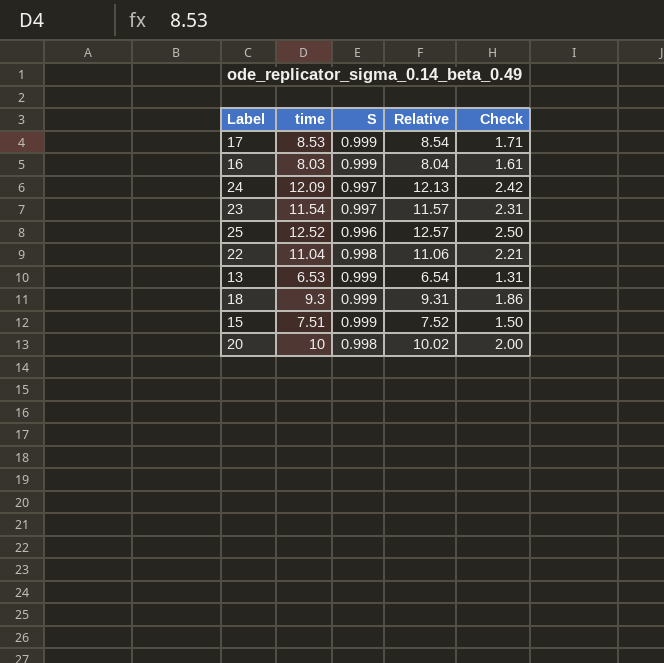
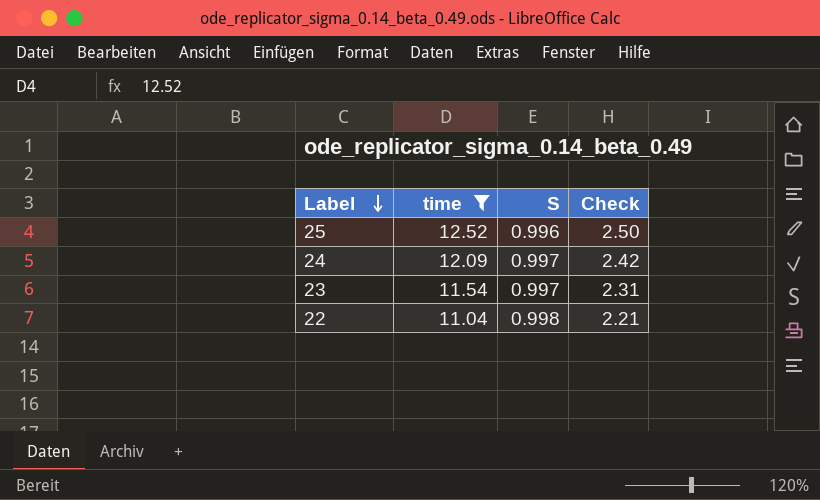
filter: none -> time >= 11.04
row order: none -> Label descending
column Relative | formula: [time] / [S] -> none

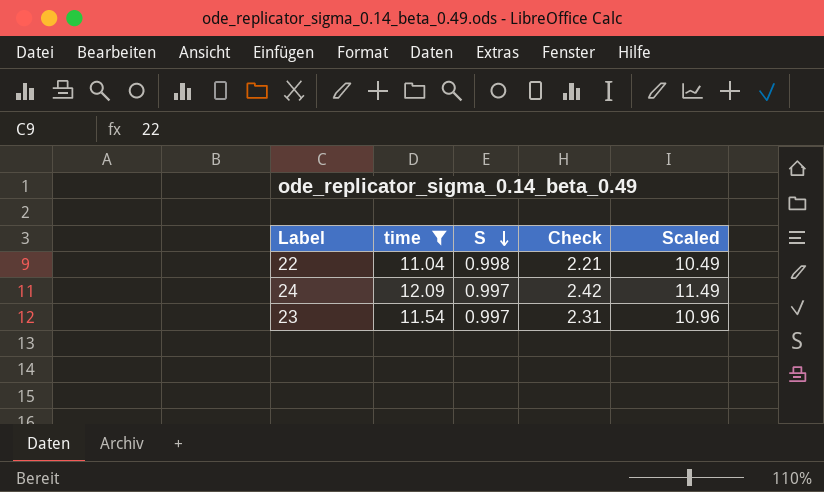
row order: Label descending -> S descending
column Scaled | formula: none -> [time] * 0.95
row 25: 12.52 | 0.996 | 2.50 -> none

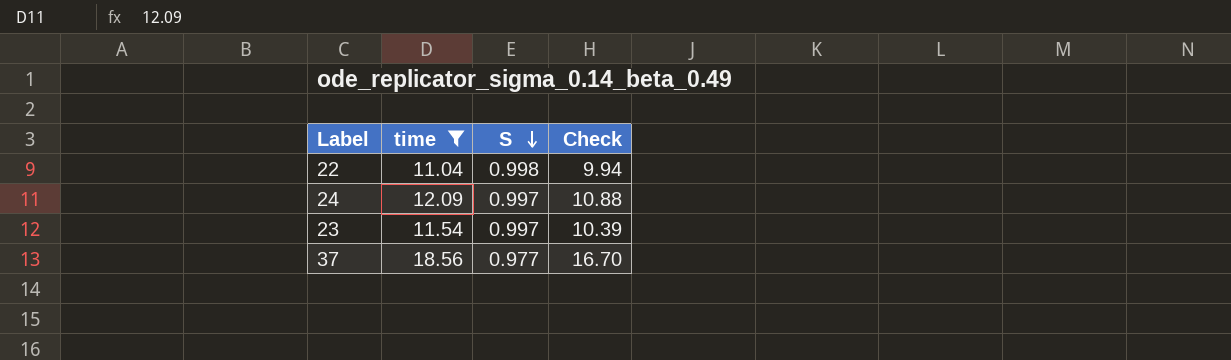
column Scaled | formula: [time] * 0.95 -> none
column Check | formula: [time] * 0.2 -> [time] * 0.9
row 37: none -> 18.56 | 0.977 | 16.70

